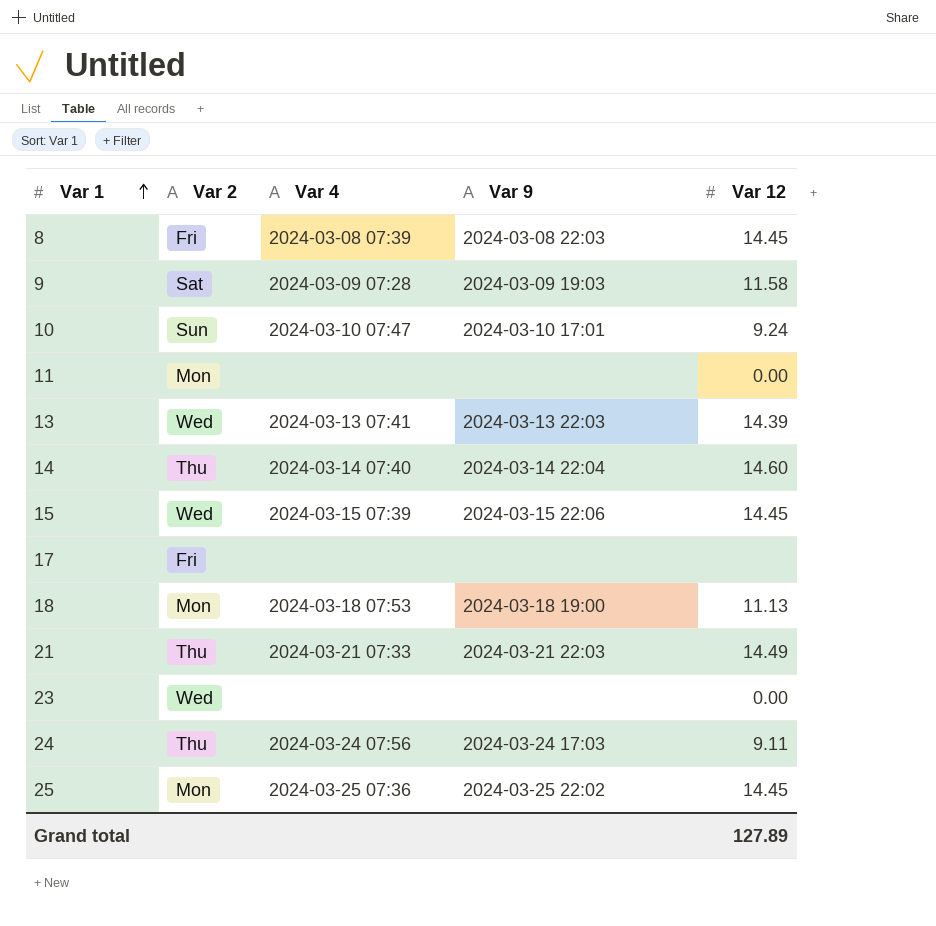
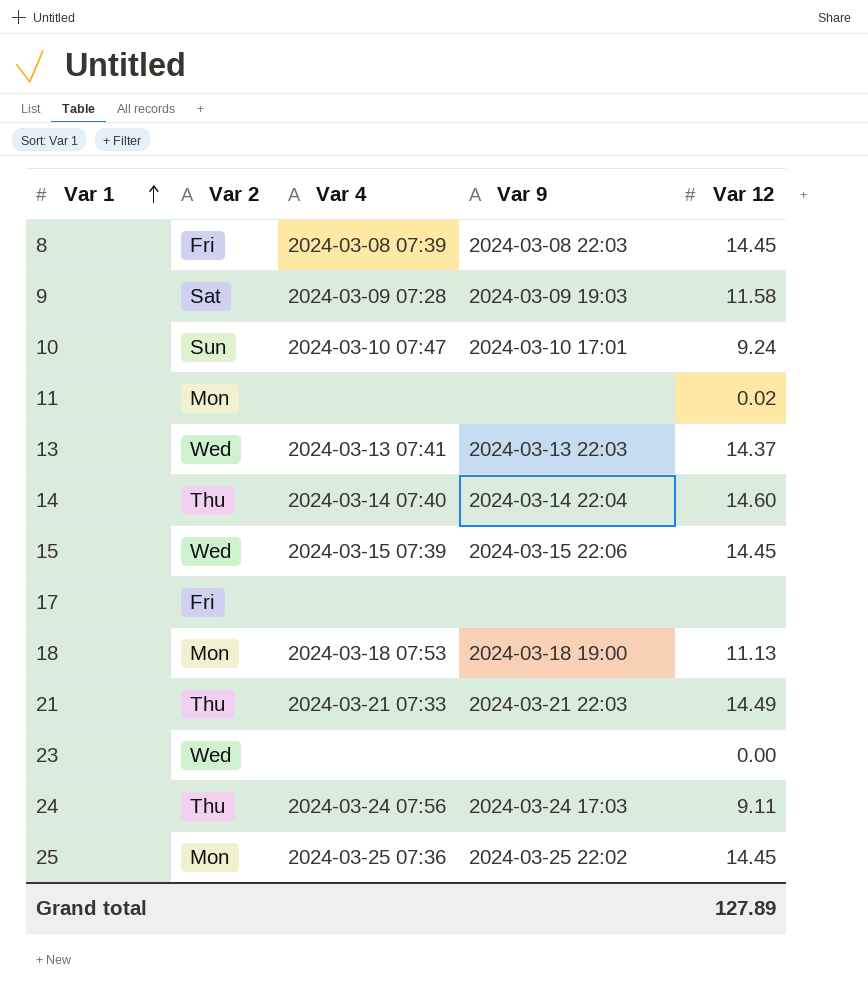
11 | Var 12: 0.00 -> 0.02
13 | Var 12: 14.39 -> 14.37

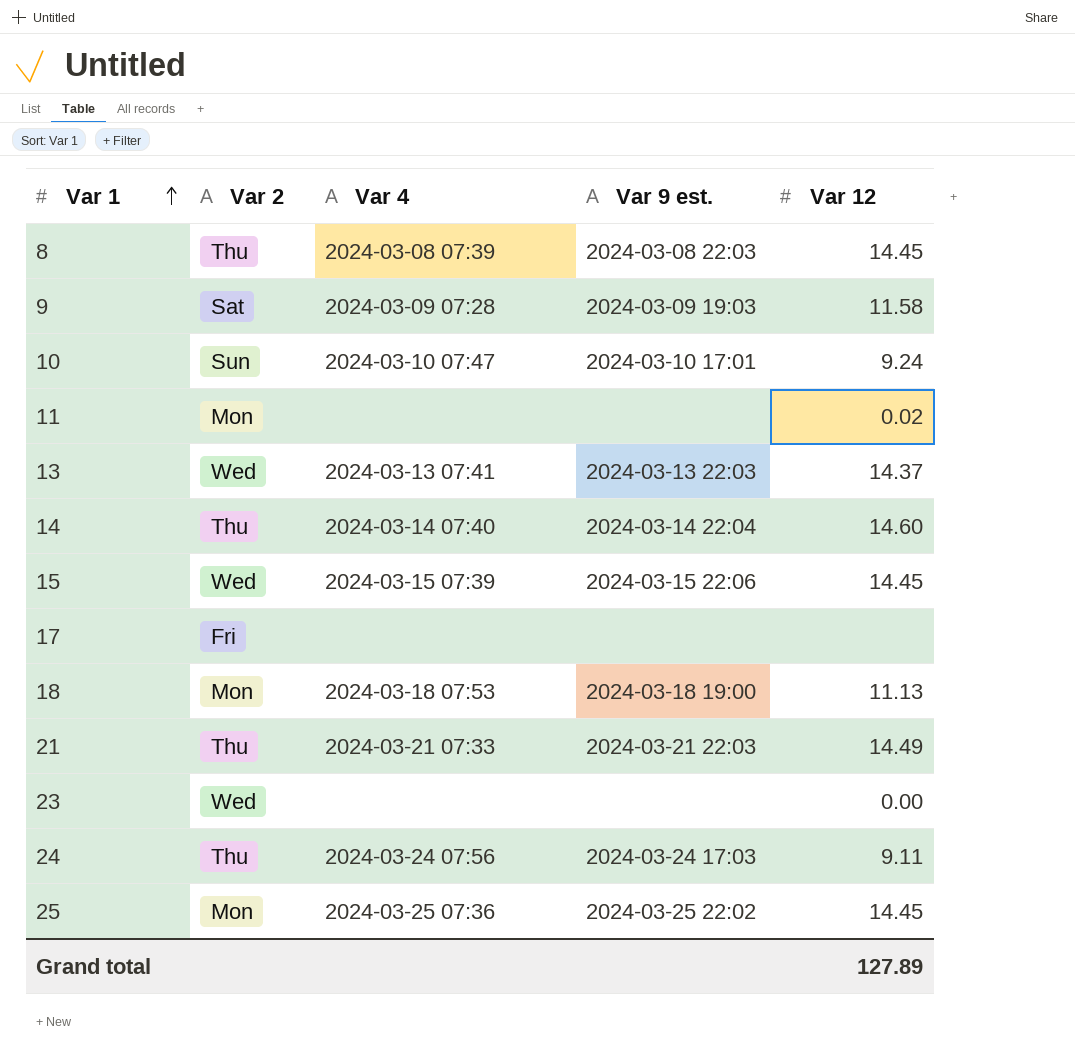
column name: Var 9 -> Var 9 est.
8 | Var 2: Fri -> Thu

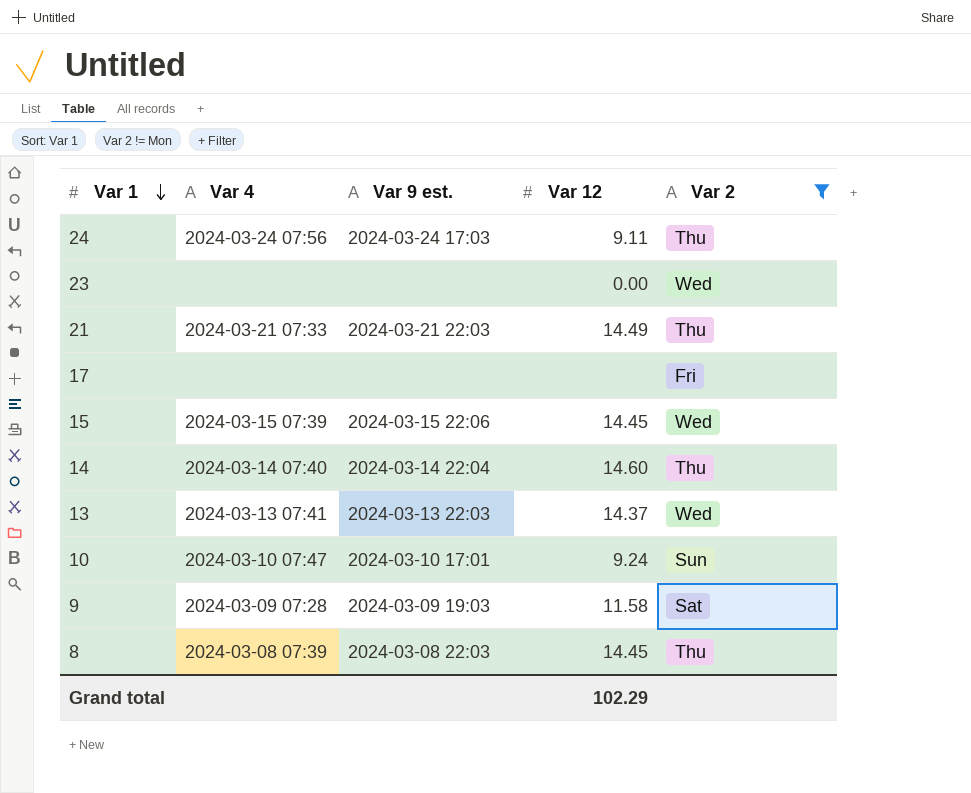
filter: none -> Var 2 != Mon
row order: Var 1 ascending -> Var 1 descending
column Var 2 | position: 2 -> 5
Grand total | Var 12: 127.89 -> 102.29

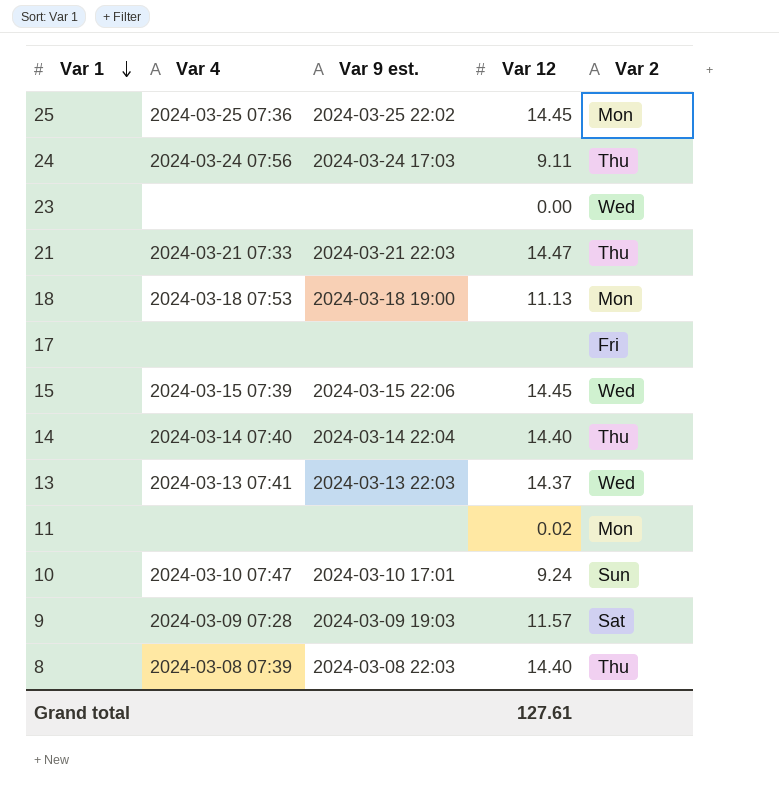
filter: Var 2 != Mon -> none
21 | Var 12: 14.49 -> 14.47
14 | Var 12: 14.60 -> 14.40
9 | Var 12: 11.58 -> 11.57
8 | Var 12: 14.45 -> 14.40
Grand total | Var 12: 102.29 -> 127.61

